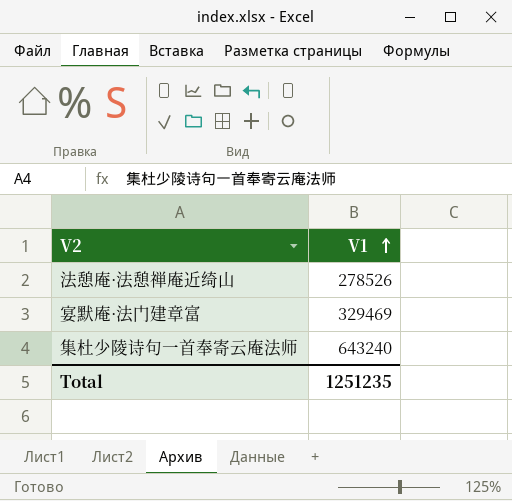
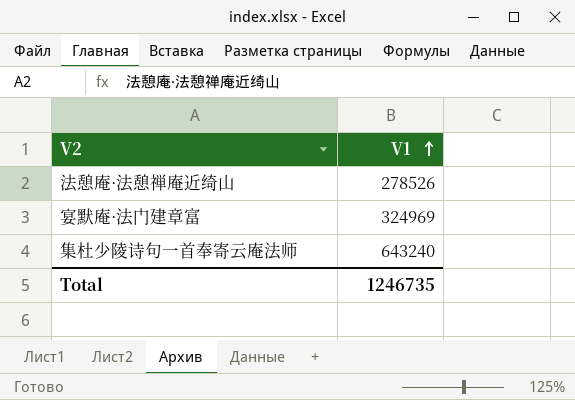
宴默庵·法门建章富 | V1: 329469 -> 324969
Total | V1: 1251235 -> 1246735

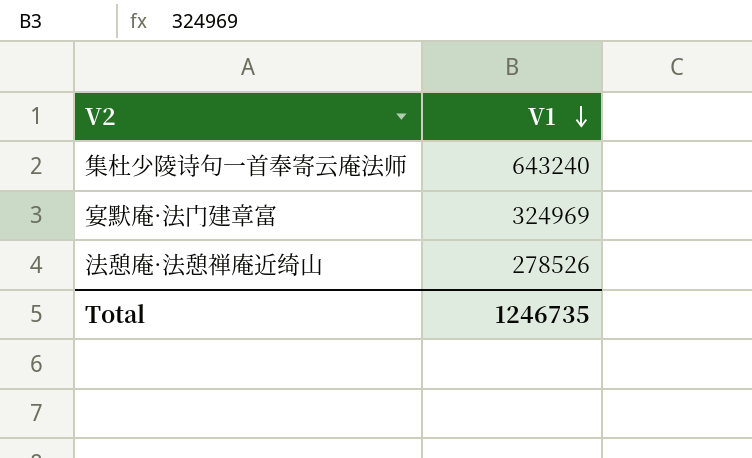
row order: V1 ascending -> V1 descending

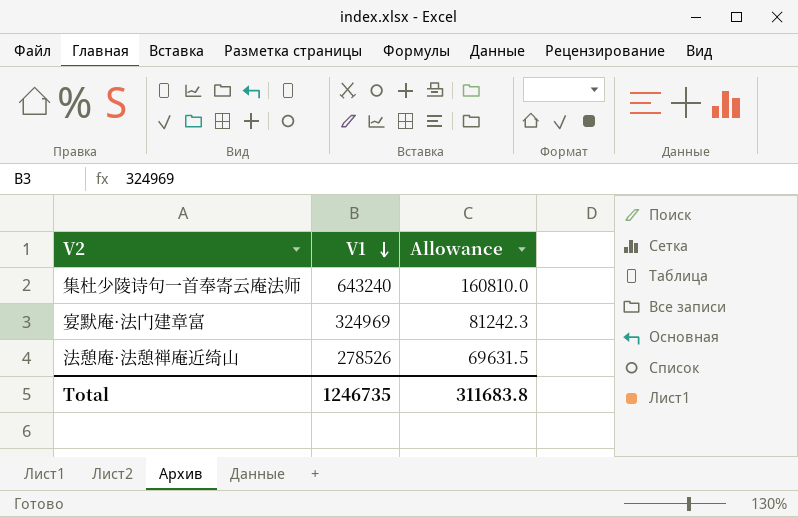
column Allowance | formula: none -> [V1] * 0.25

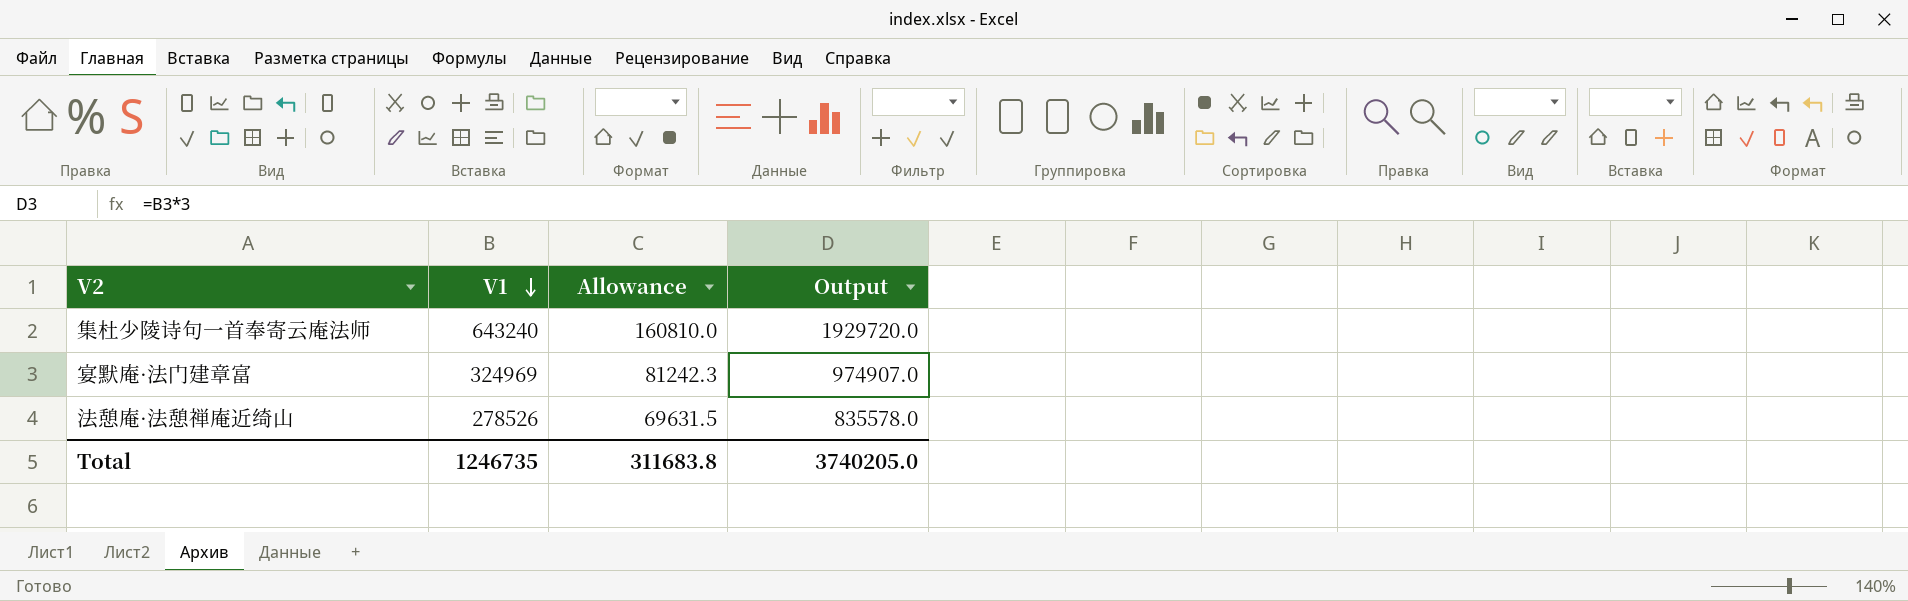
column Output | formula: none -> [V1] * 3

